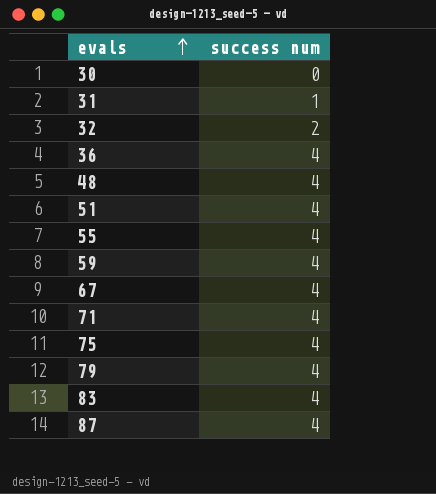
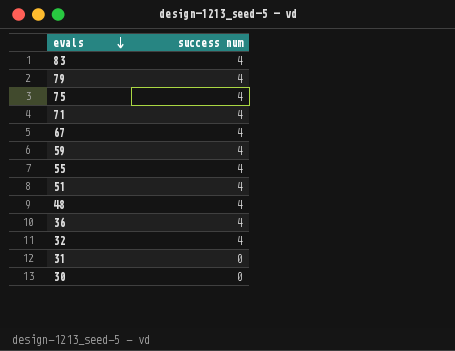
row order: evals ascending -> evals descending
row 87: 4 -> none
32 | success num: 2 -> 4
31 | success num: 1 -> 0

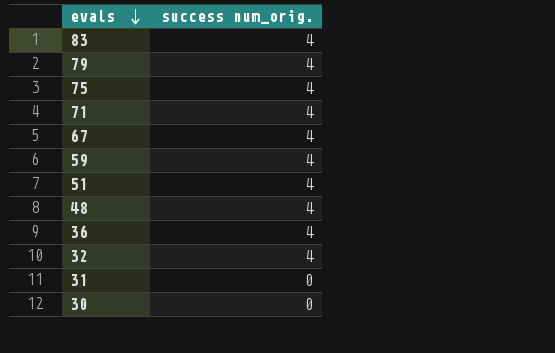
column name: success num -> success num_orig.
row 55: 4 -> none

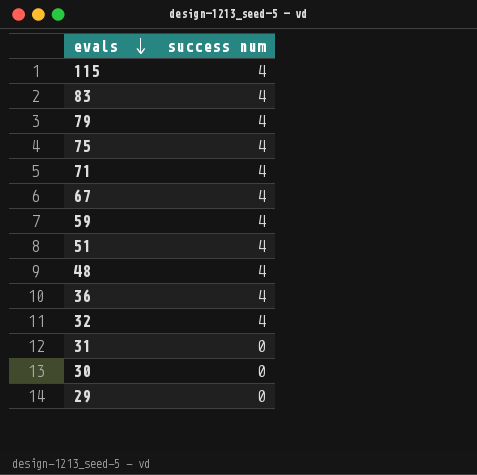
column name: success num_orig. -> success num
row 115: none -> 4
row 29: none -> 0

